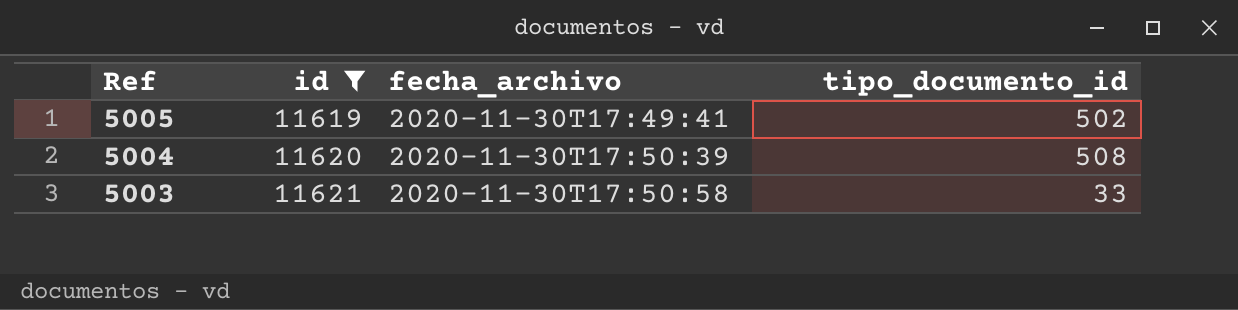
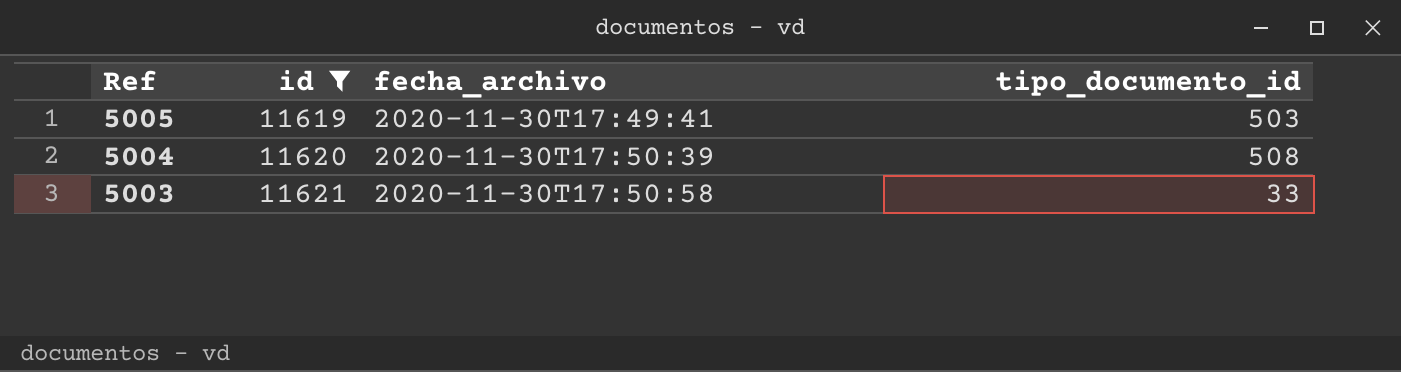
5005 | tipo_documento_id: 502 -> 503

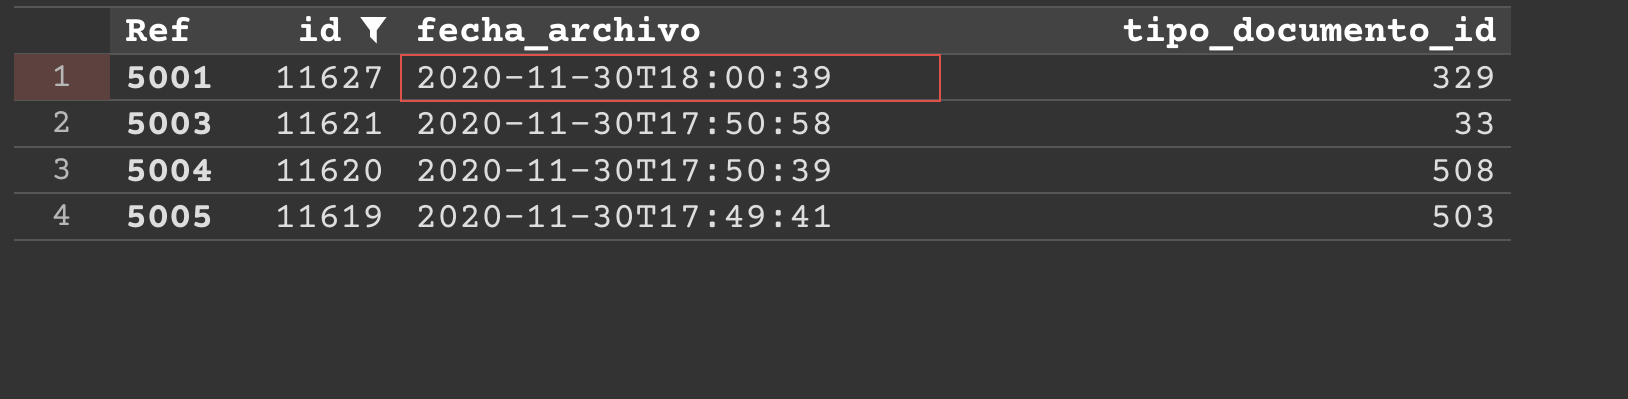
row order: Ref descending -> Ref ascending
row 5001: none -> 11627 | 2020-11-30T18:00:39 | 329

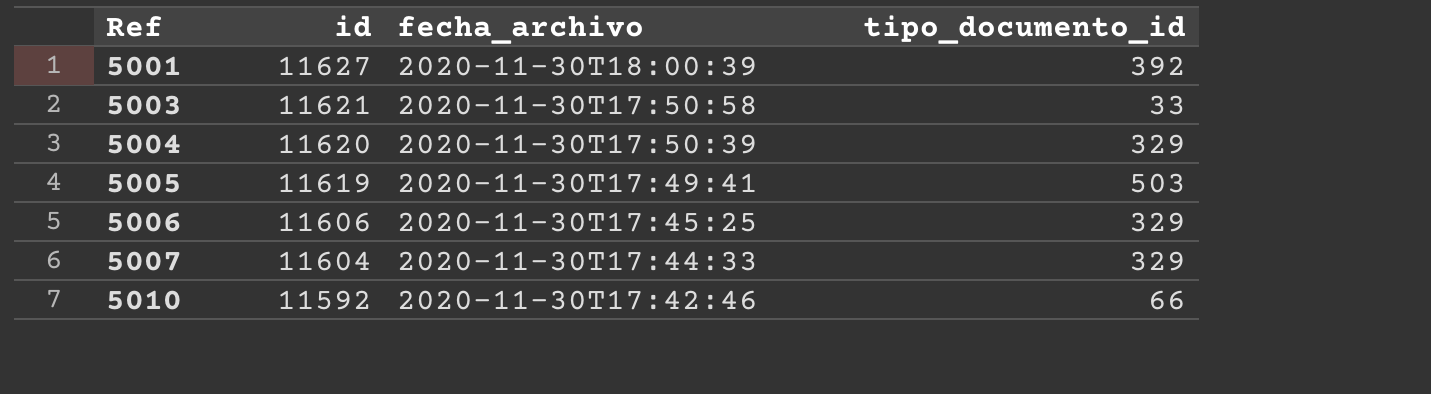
filter: id >= 11619 -> none
5001 | tipo_documento_id: 329 -> 392
5004 | tipo_documento_id: 508 -> 329

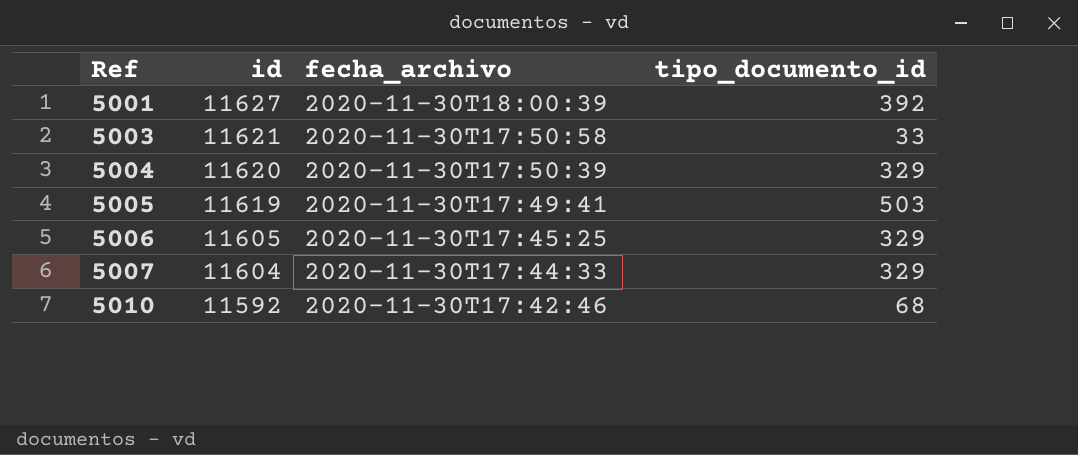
5006 | id: 11606 -> 11605
5010 | tipo_documento_id: 66 -> 68

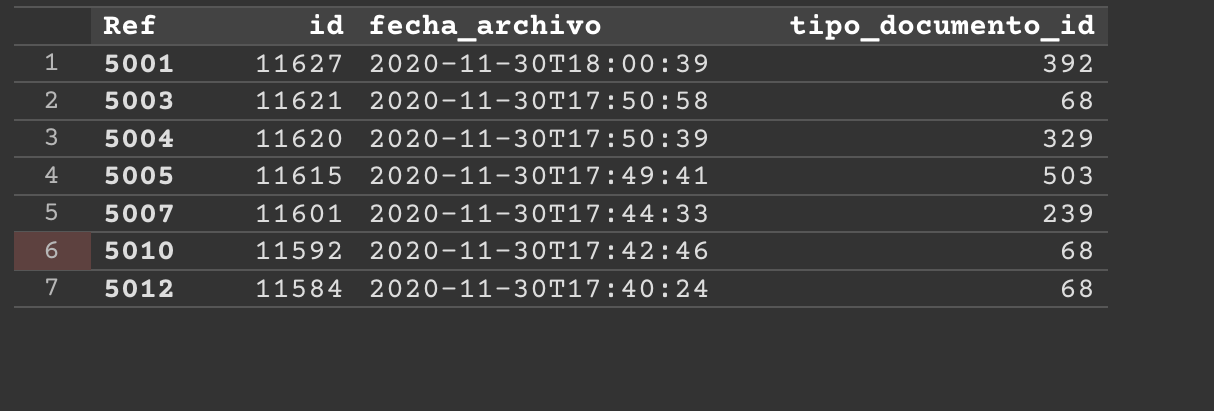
row 5006: 11605 | 2020-11-30T17:45:25 | 329 -> none
5003 | tipo_documento_id: 33 -> 68
5005 | id: 11619 -> 11615
5007 | id: 11604 -> 11601
5007 | tipo_documento_id: 329 -> 239
row 5012: none -> 11584 | 2020-11-30T17:40:24 | 68

